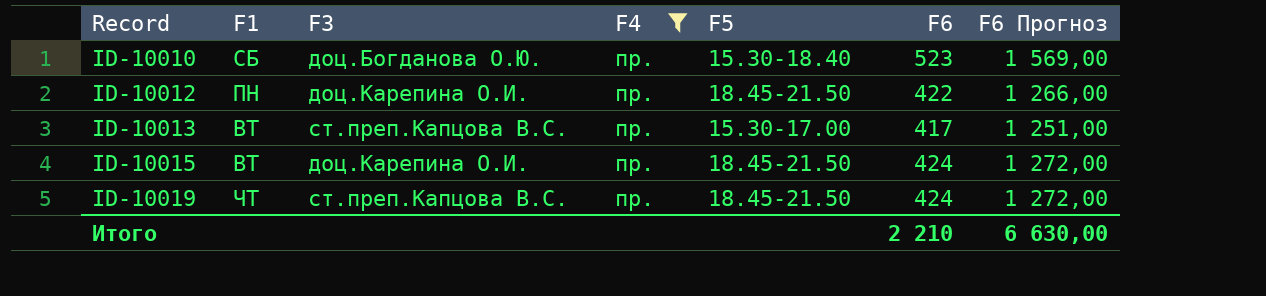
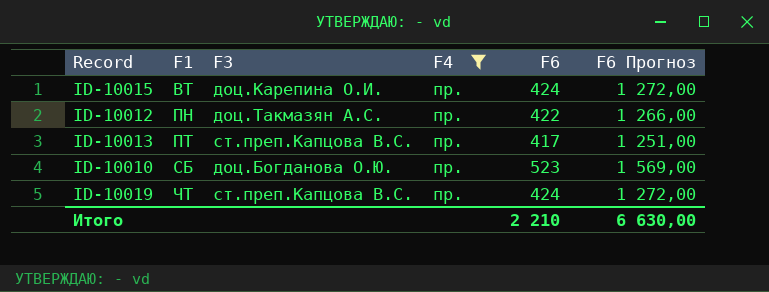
row order: Record ascending -> F1 ascending
column F5 | position: 5 -> none
ID-10012 | F3: доц.Карепина О.И. -> доц.Такмазян А.С.
ID-10013 | F1: ВТ -> ПТ

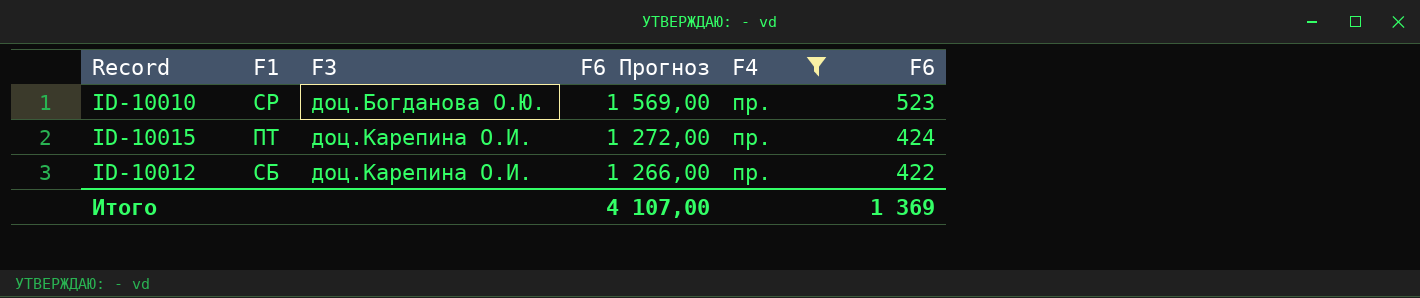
row order: F1 ascending -> F3 ascending
column F6 Прогноз | position: 6 -> 4
row ID-10013: ПТ | ст.преп.Капцова В.С. | пр. | 417 | 1 251,00 -> none
row ID-10019: ЧТ | ст.преп.Капцова В.С. | пр. | 424 | 1 272,00 -> none
ID-10010 | F1: СБ -> СР
ID-10015 | F1: ВТ -> ПТ
ID-10012 | F1: ПН -> СБ
ID-10012 | F3: доц.Такмазян А.С. -> доц.Карепина О.И.
Итого | F6 Прогноз: 6 630,00 -> 4 107,00
Итого | F6: 2 210 -> 1 369

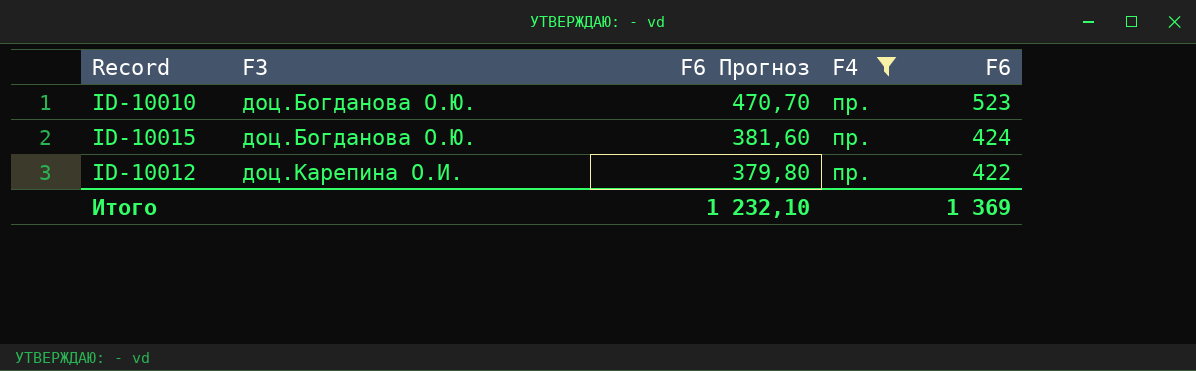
column F1 | position: 2 -> none
column F6 Прогноз | formula: [F6] * 3 -> [F6] * 0,9
ID-10015 | F3: доц.Карепина О.И. -> доц.Богданова О.Ю.
Итого | F6 Прогноз: 4 107,00 -> 1 232,10

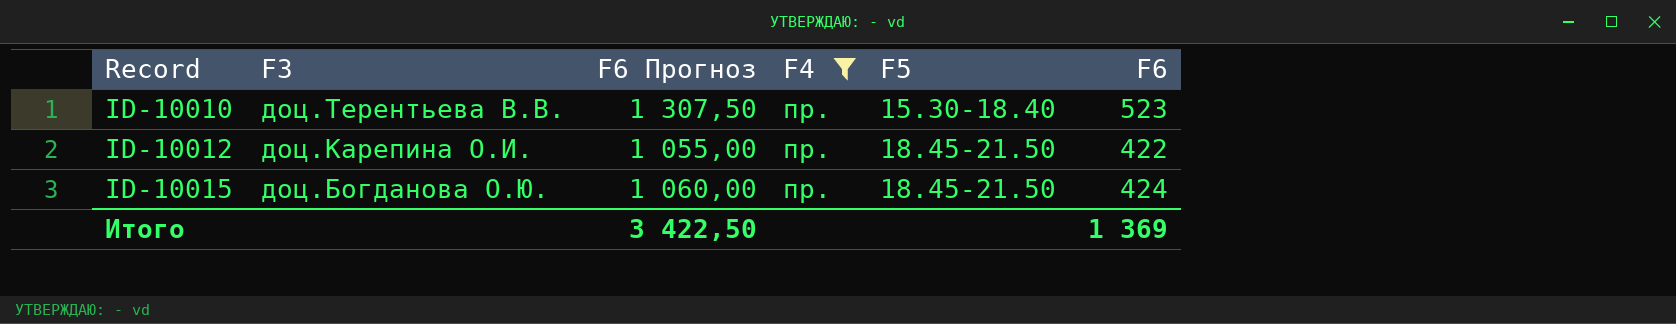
row order: F3 ascending -> Record ascending
column F6 Прогноз | formula: [F6] * 0,9 -> [F6] * 2,5
column F5 | position: none -> 5
ID-10010 | F3: доц.Богданова О.Ю. -> доц.Терентьева В.В.
Итого | F6 Прогноз: 1 232,10 -> 3 422,50

